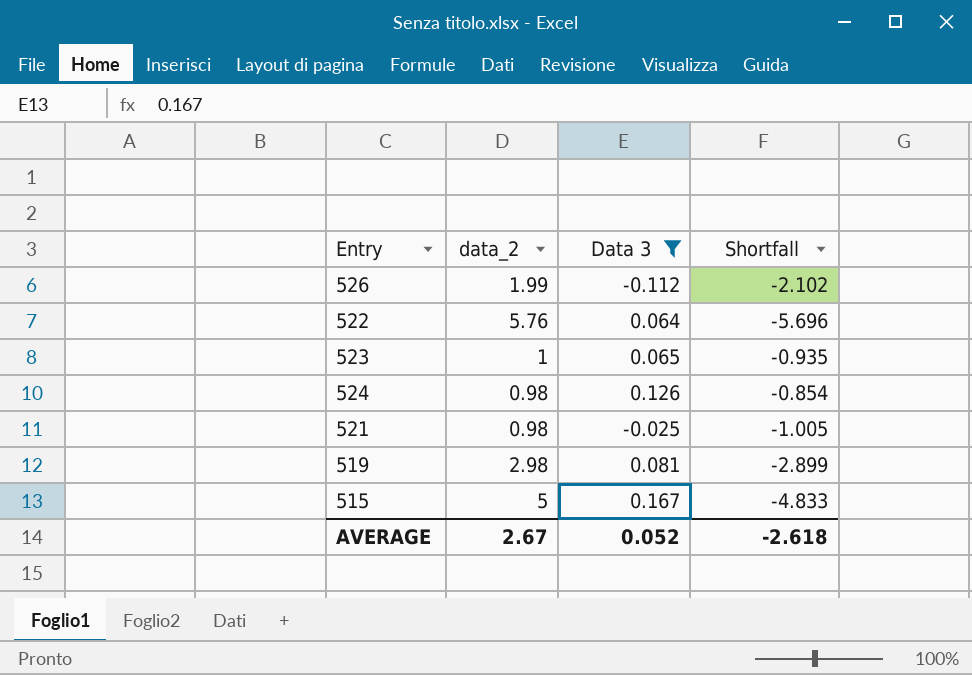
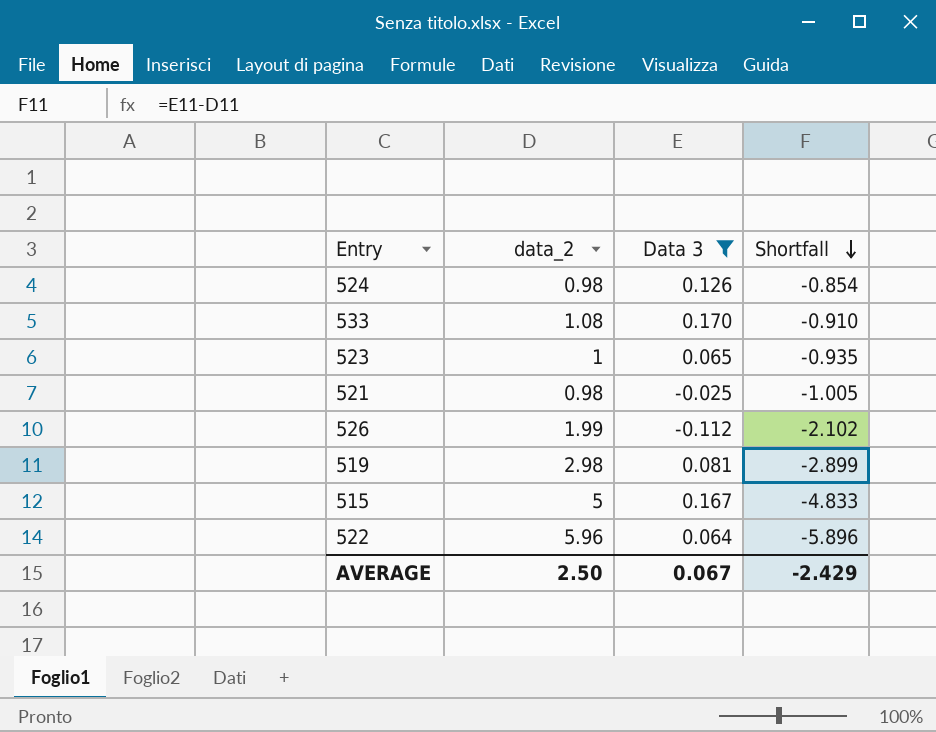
row order: none -> Shortfall descending
row 533: none -> 1.08 | 0.170 | -0.910
522 | data_2: 5.76 -> 5.96
522 | Shortfall: -5.696 -> -5.896
AVERAGE | data_2: 2.67 -> 2.50
AVERAGE | Data 3: 0.052 -> 0.067
AVERAGE | Shortfall: -2.618 -> -2.429

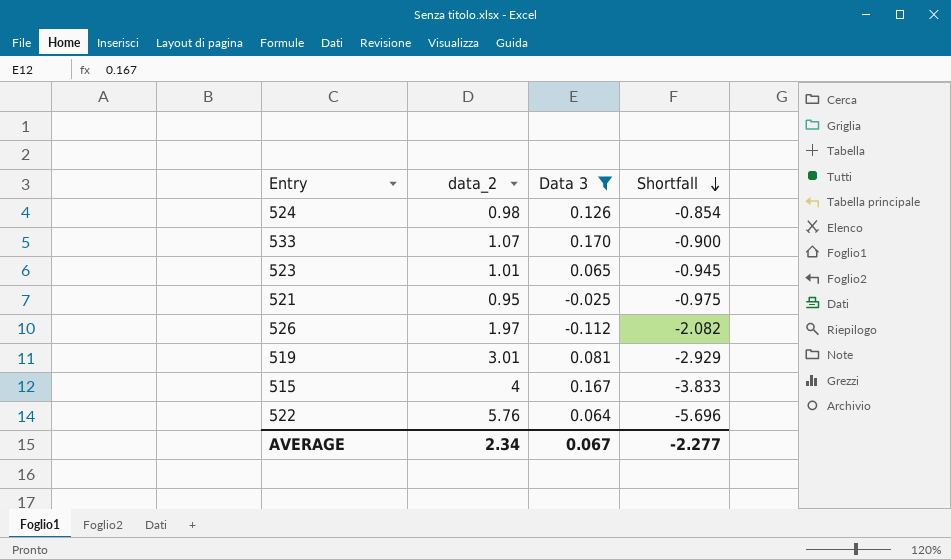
533 | data_2: 1.08 -> 1.07
533 | Shortfall: -0.910 -> -0.900
523 | data_2: 1 -> 1.01
523 | Shortfall: -0.935 -> -0.945
521 | data_2: 0.98 -> 0.95
521 | Shortfall: -1.005 -> -0.975
526 | data_2: 1.99 -> 1.97
526 | Shortfall: -2.102 -> -2.082
519 | data_2: 2.98 -> 3.01
519 | Shortfall: -2.899 -> -2.929
515 | data_2: 5 -> 4
515 | Shortfall: -4.833 -> -3.833
522 | data_2: 5.96 -> 5.76
522 | Shortfall: -5.896 -> -5.696
AVERAGE | data_2: 2.50 -> 2.34
AVERAGE | Shortfall: -2.429 -> -2.277

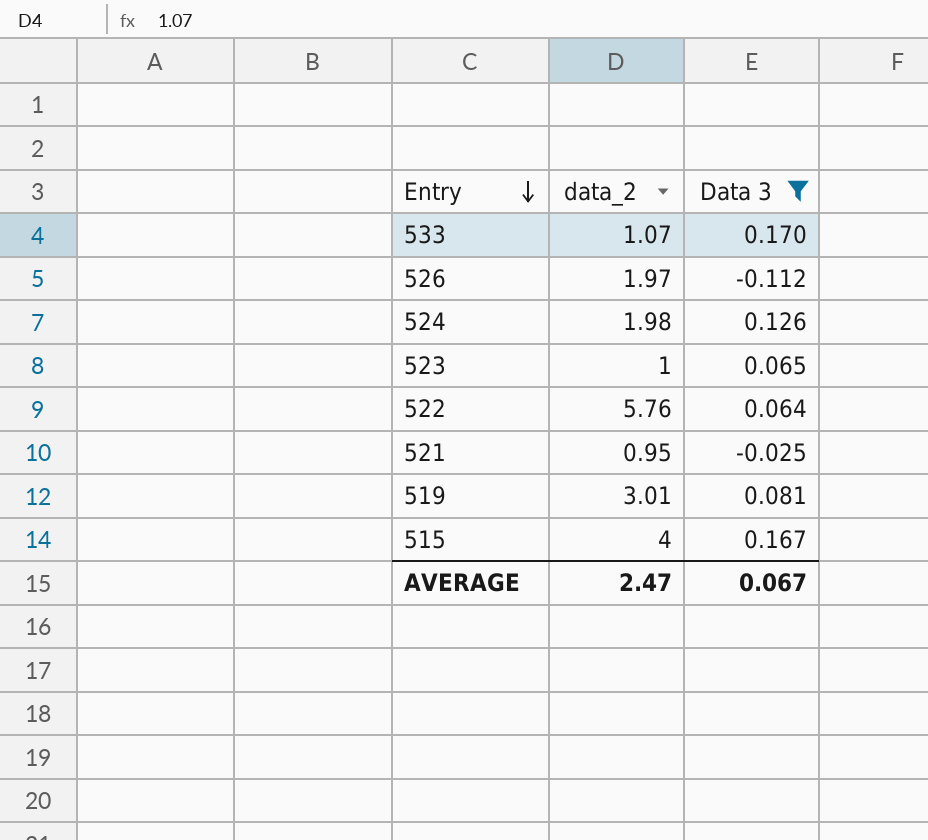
row order: Shortfall descending -> Entry descending
column Shortfall | formula: [Data 3] - [data_2] -> none
524 | data_2: 0.98 -> 1.98
523 | data_2: 1.01 -> 1
AVERAGE | data_2: 2.34 -> 2.47

